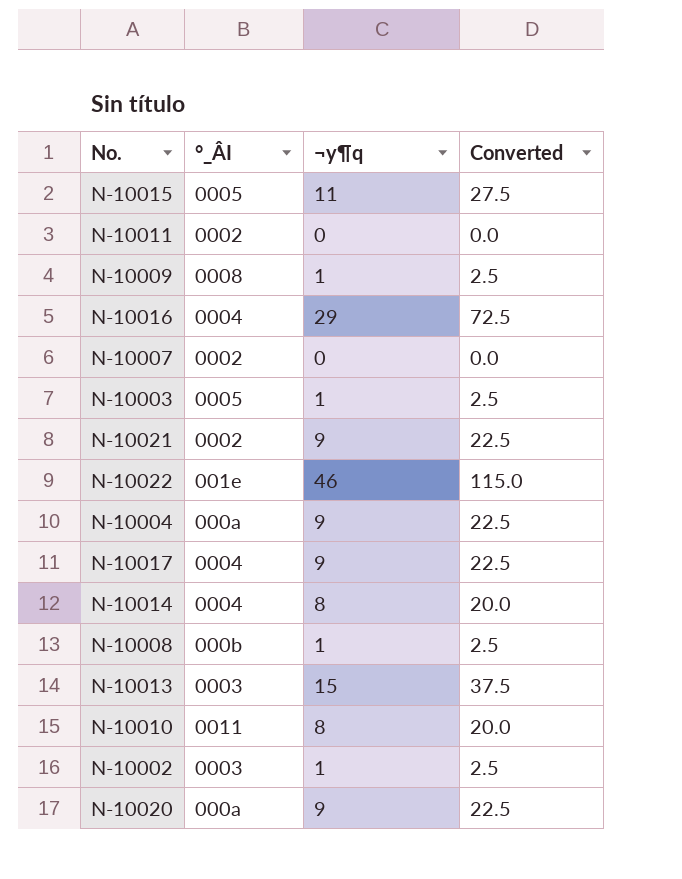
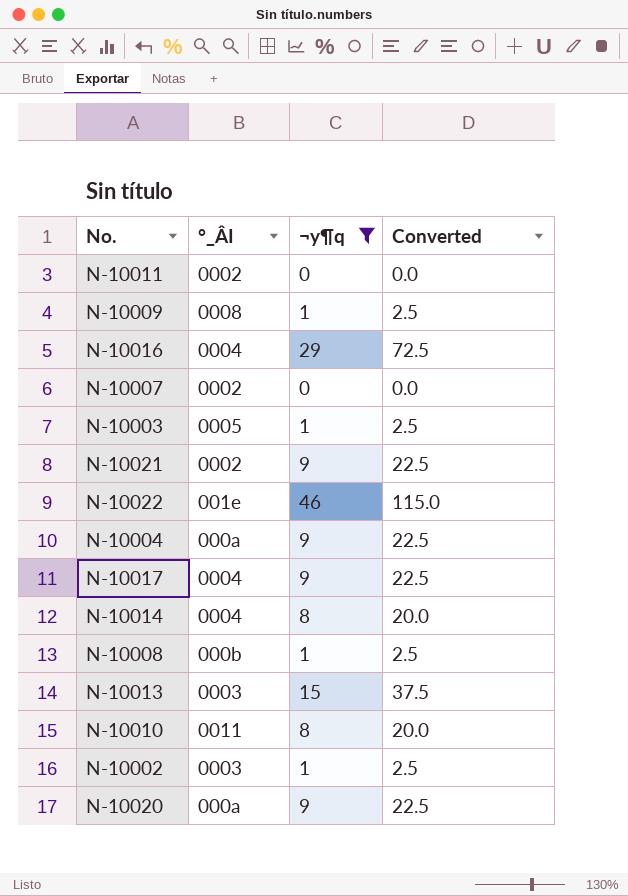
filter: none -> ¬y¶q != 11

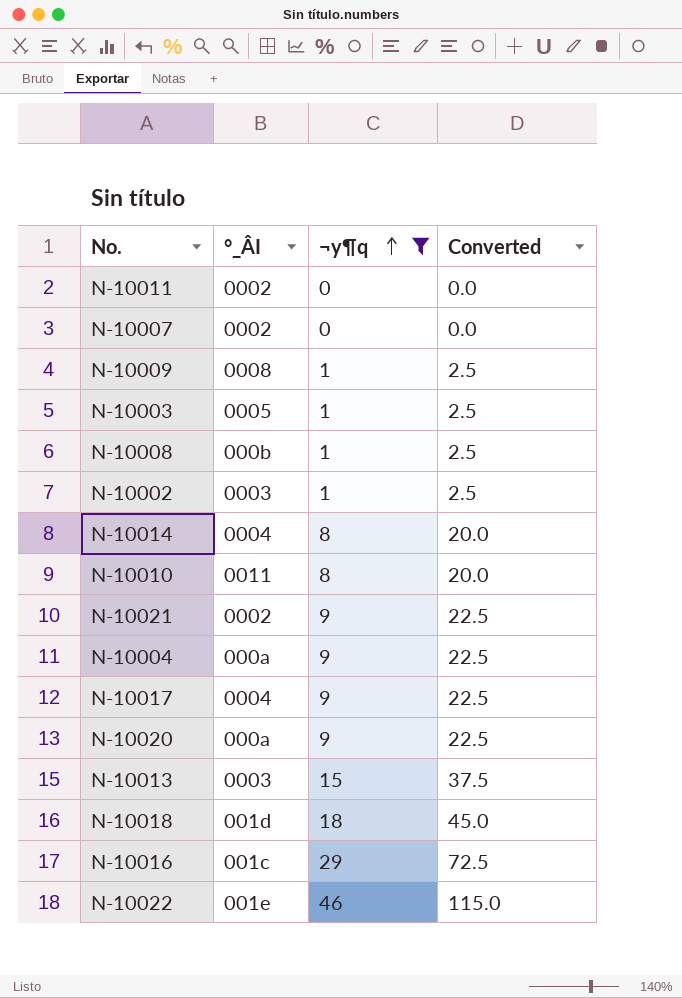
row order: none -> ¬y¶q ascending
row N-10018: none -> 001d | 18 | 45.0
N-10016 | °_ÂI: 0004 -> 001c

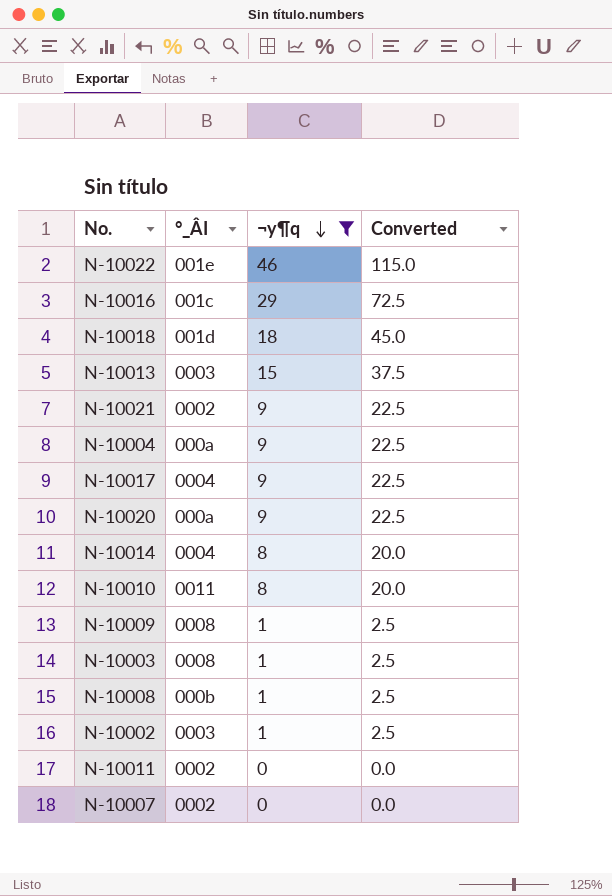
row order: ¬y¶q ascending -> ¬y¶q descending
N-10003 | °_ÂI: 0005 -> 0008

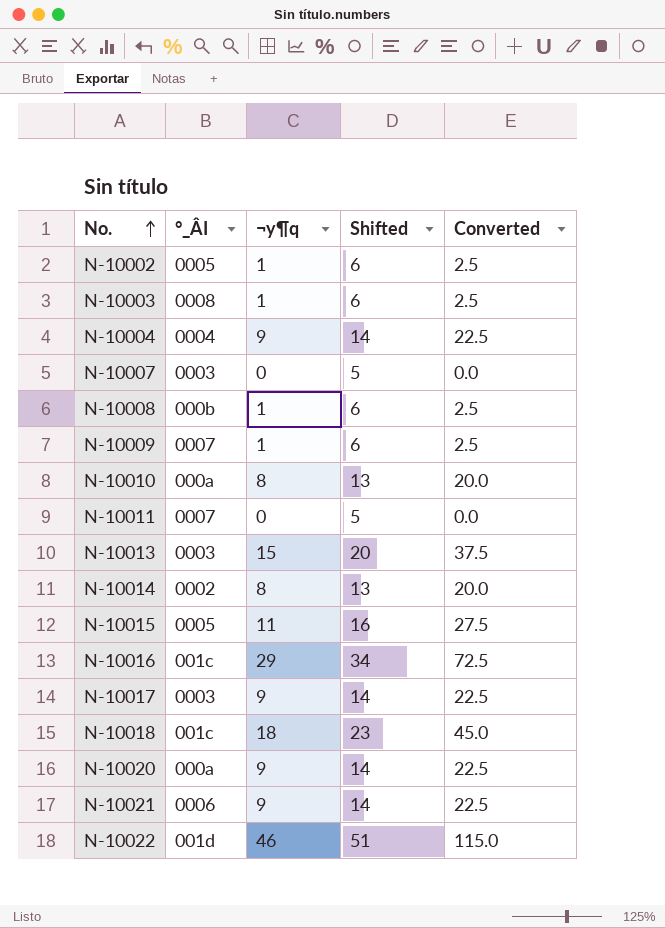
filter: ¬y¶q != 11 -> none
row order: ¬y¶q descending -> No. ascending
column Shifted | formula: none -> [¬y¶q] + 5
N-10002 | °_ÂI: 0003 -> 0005
N-10004 | °_ÂI: 000a -> 0004
N-10007 | °_ÂI: 0002 -> 0003
N-10009 | °_ÂI: 0008 -> 0007
N-10010 | °_ÂI: 0011 -> 000a
N-10011 | °_ÂI: 0002 -> 0007
N-10014 | °_ÂI: 0004 -> 0002
N-10017 | °_ÂI: 0004 -> 0003
N-10018 | °_ÂI: 001d -> 001c
N-10021 | °_ÂI: 0002 -> 0006
N-10022 | °_ÂI: 001e -> 001d

